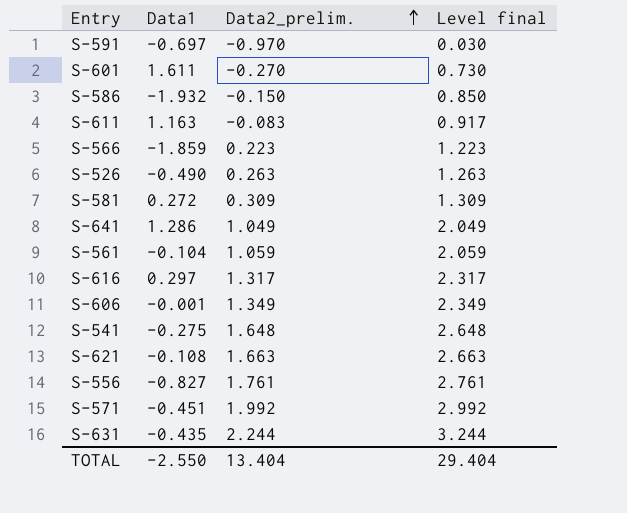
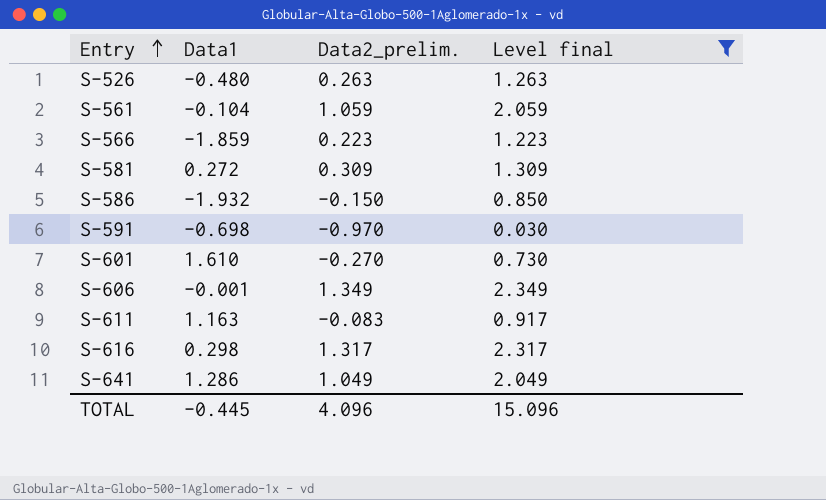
filter: none -> Level final <= 2.349
row order: Data2_prelim. ascending -> Entry ascending
S-526 | Data1: -0.490 -> -0.480
S-591 | Data1: -0.697 -> -0.698
S-601 | Data1: 1.611 -> 1.610
S-616 | Data1: 0.297 -> 0.298
TOTAL | Data1: -2.550 -> -0.445
TOTAL | Data2_prelim.: 13.404 -> 4.096
TOTAL | Level final: 29.404 -> 15.096

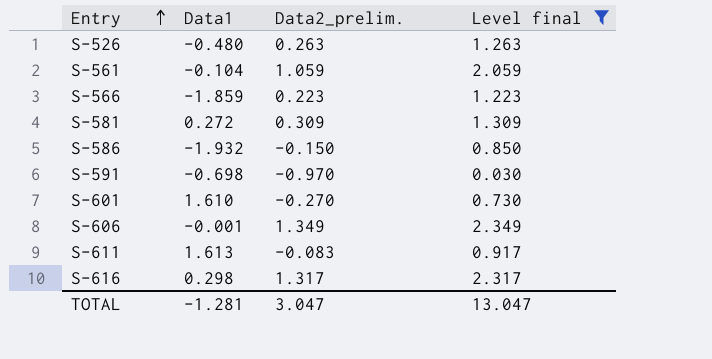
row S-641: 1.286 | 1.049 | 2.049 -> none
S-611 | Data1: 1.163 -> 1.613
TOTAL | Data1: -0.445 -> -1.281
TOTAL | Data2_prelim.: 4.096 -> 3.047
TOTAL | Level final: 15.096 -> 13.047

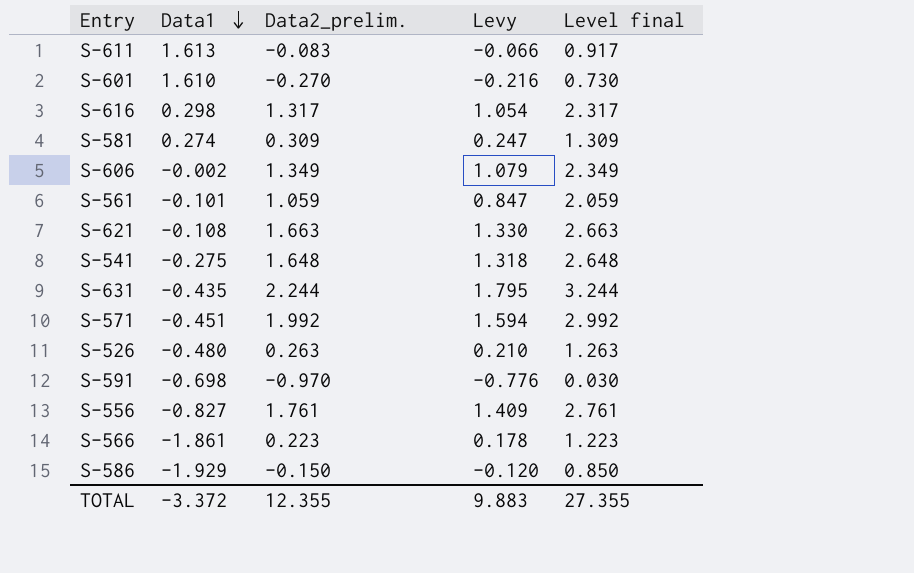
filter: Level final <= 2.349 -> none
row order: Entry ascending -> Data1 descending
column Levy | formula: none -> [Data2_prelim.] * 0.8
S-581 | Data1: 0.272 -> 0.274
S-606 | Data1: -0.001 -> -0.002
S-561 | Data1: -0.104 -> -0.101
S-566 | Data1: -1.859 -> -1.861
S-586 | Data1: -1.932 -> -1.929
TOTAL | Data1: -1.281 -> -3.372
TOTAL | Data2_prelim.: 3.047 -> 12.355
TOTAL | Level final: 13.047 -> 27.355

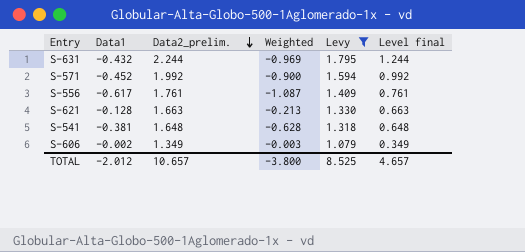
filter: none -> Levy >= 1.079
row order: Data1 descending -> Data2_prelim. descending
column Weighted | formula: none -> [Data1] * [Data2_prelim.]
column Level final | formula: [Data2_prelim.] + 1 -> [Data2_prelim.] - 1
S-631 | Data1: -0.435 -> -0.432
S-571 | Data1: -0.451 -> -0.452
S-556 | Data1: -0.827 -> -0.617
S-621 | Data1: -0.108 -> -0.128
S-541 | Data1: -0.275 -> -0.381
TOTAL | Data1: -3.372 -> -2.012
TOTAL | Data2_prelim.: 12.355 -> 10.657
TOTAL | Levy: 9.883 -> 8.525
TOTAL | Level final: 27.355 -> 4.657

